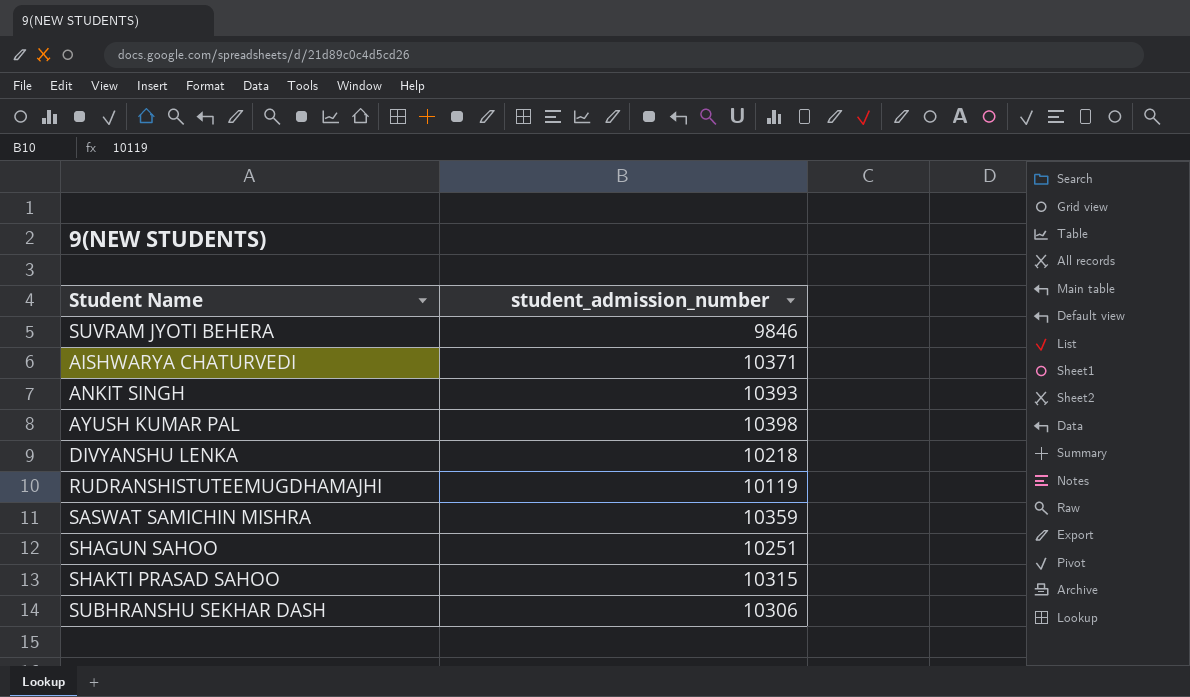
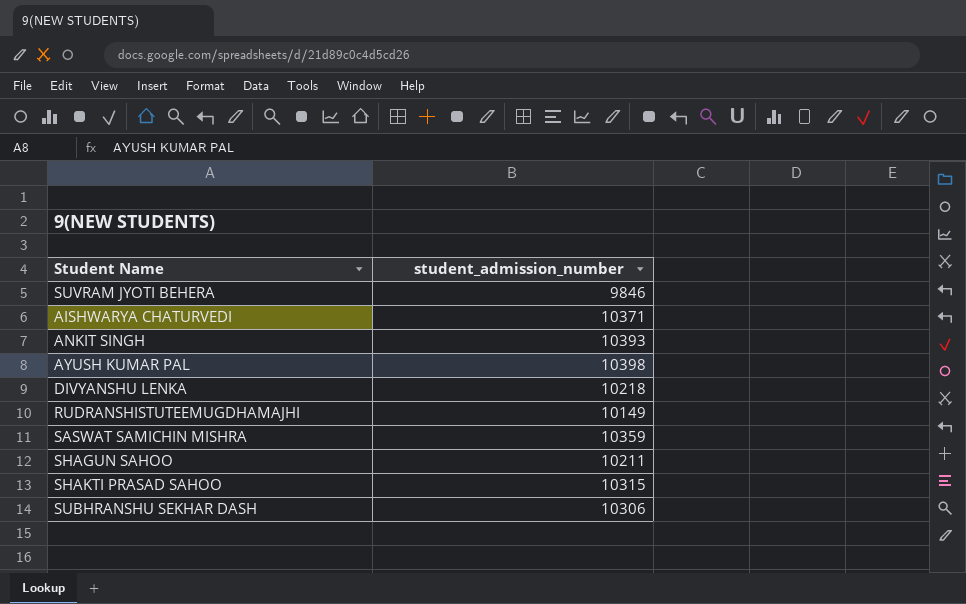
RUDRANSHISTUTEEMUGDHAMAJHI | student_admission_number: 10119 -> 10149
SHAGUN SAHOO | student_admission_number: 10251 -> 10211

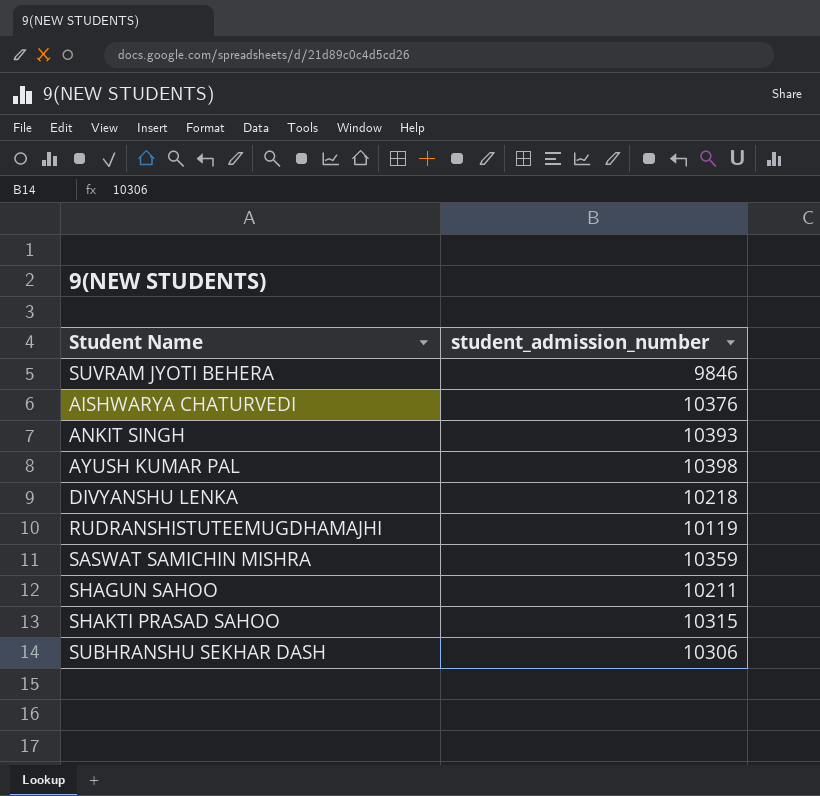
AISHWARYA CHATURVEDI | student_admission_number: 10371 -> 10376
RUDRANSHISTUTEEMUGDHAMAJHI | student_admission_number: 10149 -> 10119

